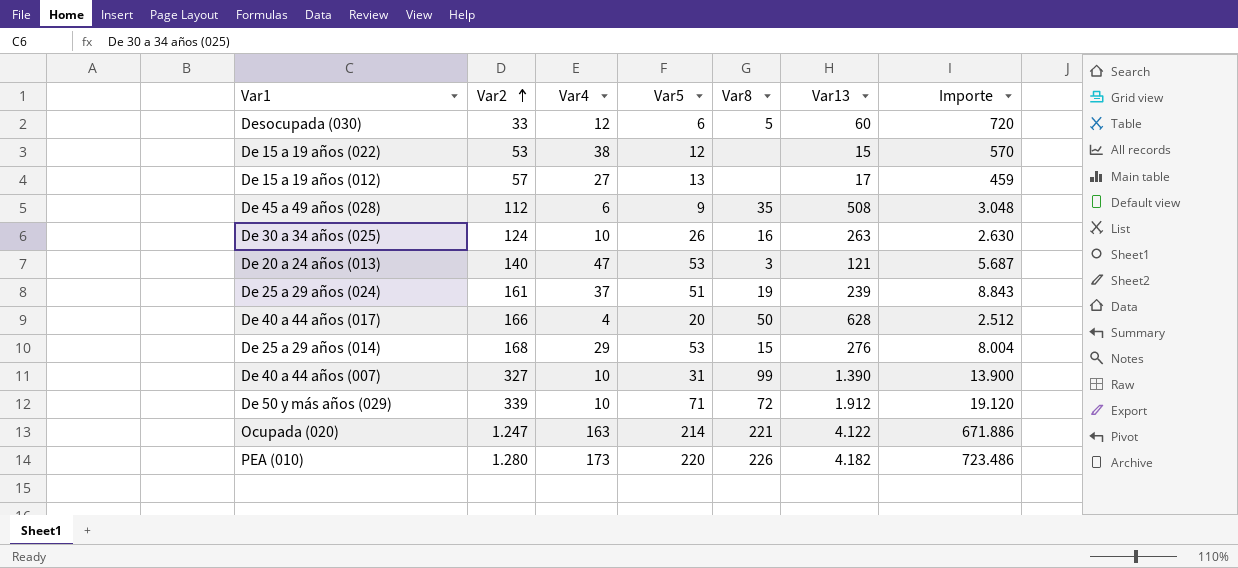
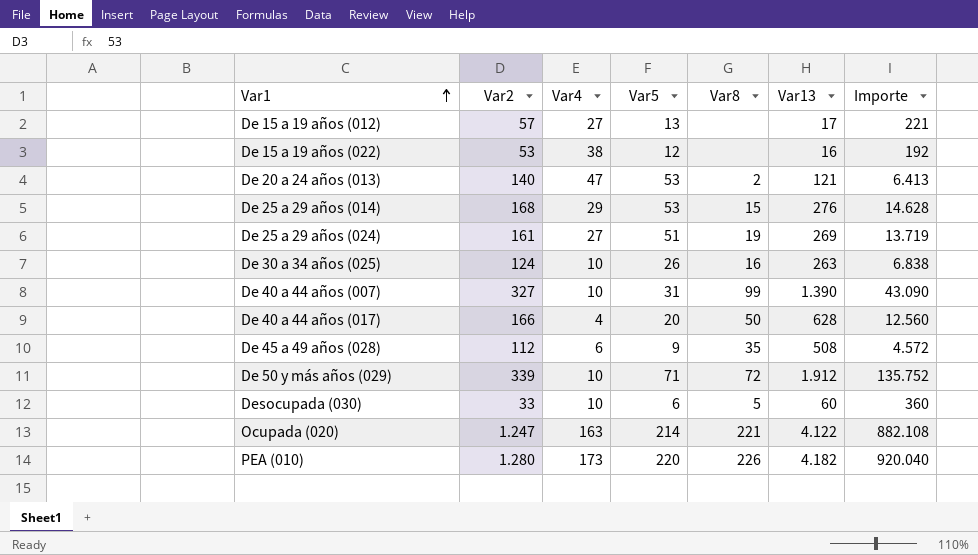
row order: Var2 ascending -> Var1 ascending
column Importe | formula: [Var4] * [Var13] -> [Var5] * [Var13]
De 15 a 19 años (022) | Var13: 15 -> 16
De 20 a 24 años (013) | Var8: 3 -> 2
De 25 a 29 años (024) | Var4: 37 -> 27
De 25 a 29 años (024) | Var13: 239 -> 269
Desocupada (030) | Var4: 12 -> 10

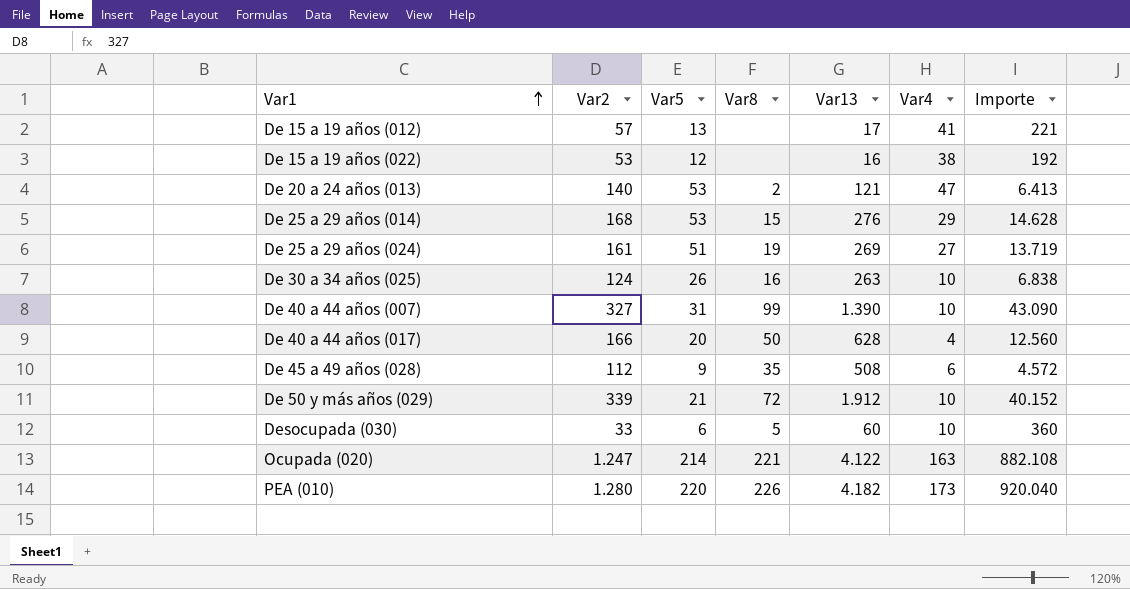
column Var4 | position: 3 -> 6
De 15 a 19 años (012) | Var4: 27 -> 41
De 50 y más años (029) | Var5: 71 -> 21
De 50 y más años (029) | Importe: 135.752 -> 40.152

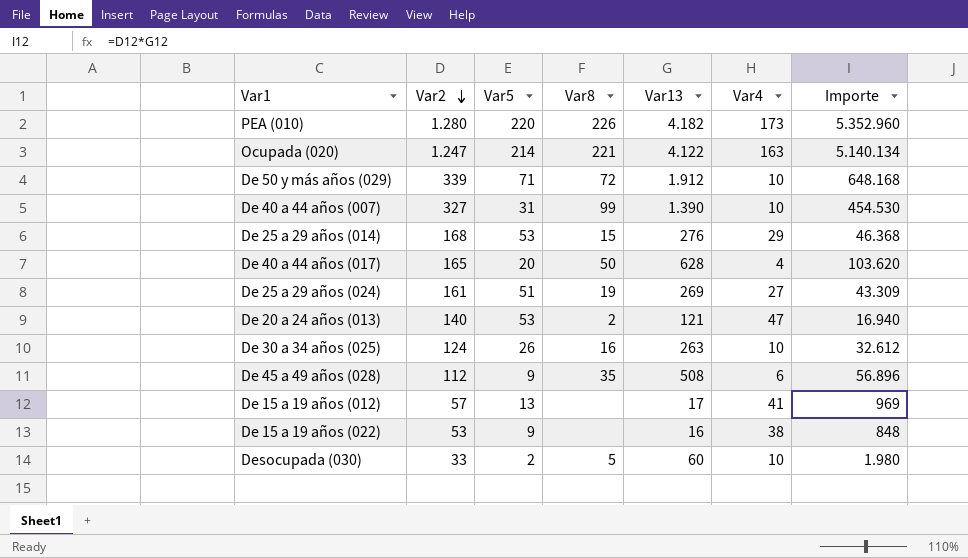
row order: Var1 ascending -> Var2 descending
column Importe | formula: [Var5] * [Var13] -> [Var2] * [Var13]
De 50 y más años (029) | Var5: 21 -> 71
De 40 a 44 años (017) | Var2: 166 -> 165
De 15 a 19 años (022) | Var5: 12 -> 9
Desocupada (030) | Var5: 6 -> 2

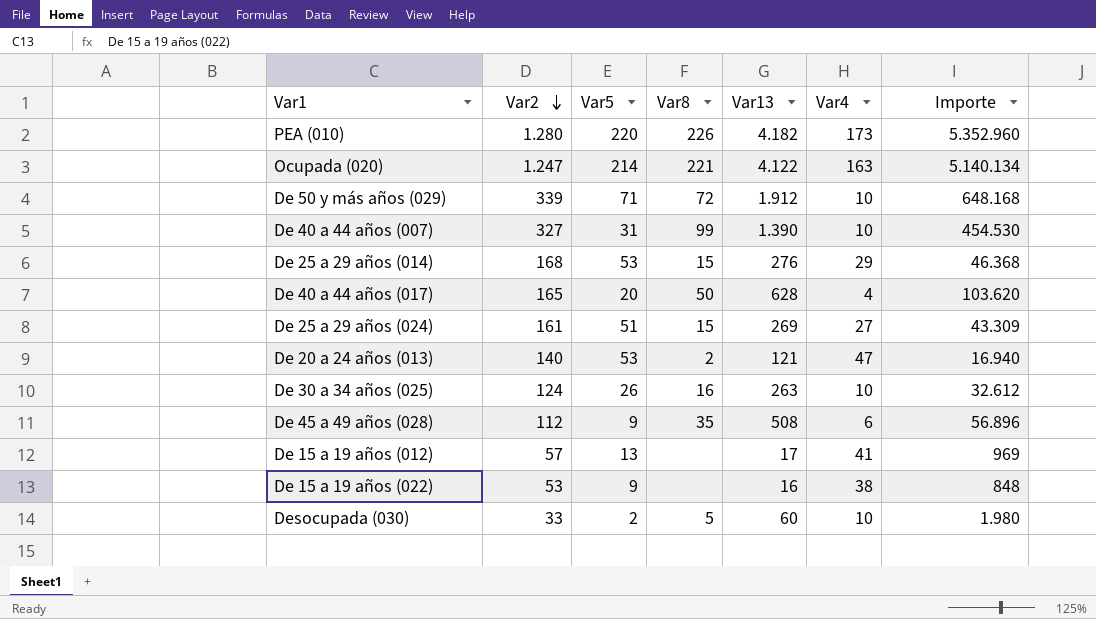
De 25 a 29 años (024) | Var8: 19 -> 15

